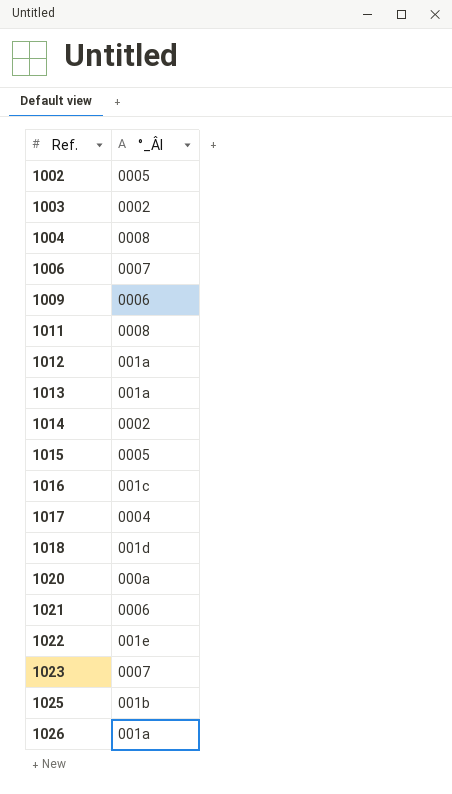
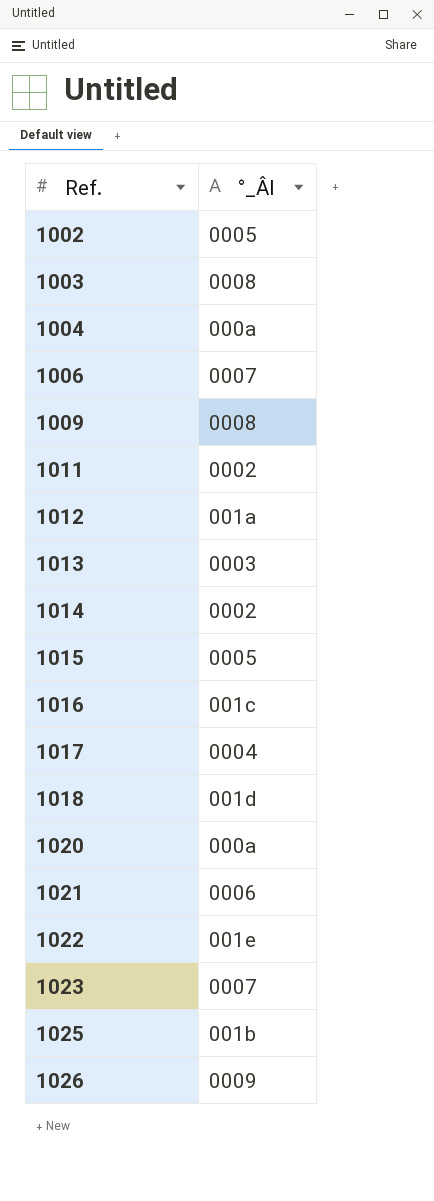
1003 | °_ÂI: 0002 -> 0008
1004 | °_ÂI: 0008 -> 000a
1009 | °_ÂI: 0006 -> 0008
1011 | °_ÂI: 0008 -> 0002
1013 | °_ÂI: 001a -> 0003
1026 | °_ÂI: 001a -> 0009

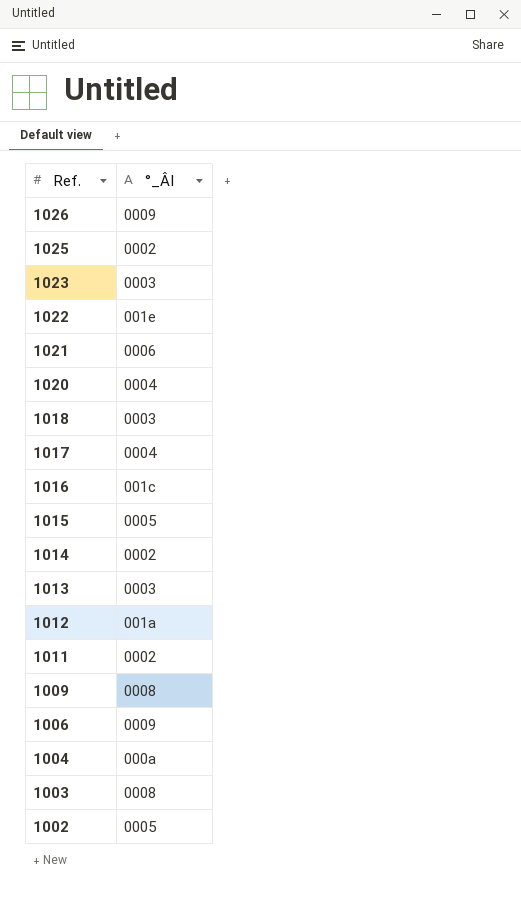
row order: Ref. ascending -> Ref. descending
1025 | °_ÂI: 001b -> 0002
1023 | °_ÂI: 0007 -> 0003
1020 | °_ÂI: 000a -> 0004
1018 | °_ÂI: 001d -> 0003
1006 | °_ÂI: 0007 -> 0009

